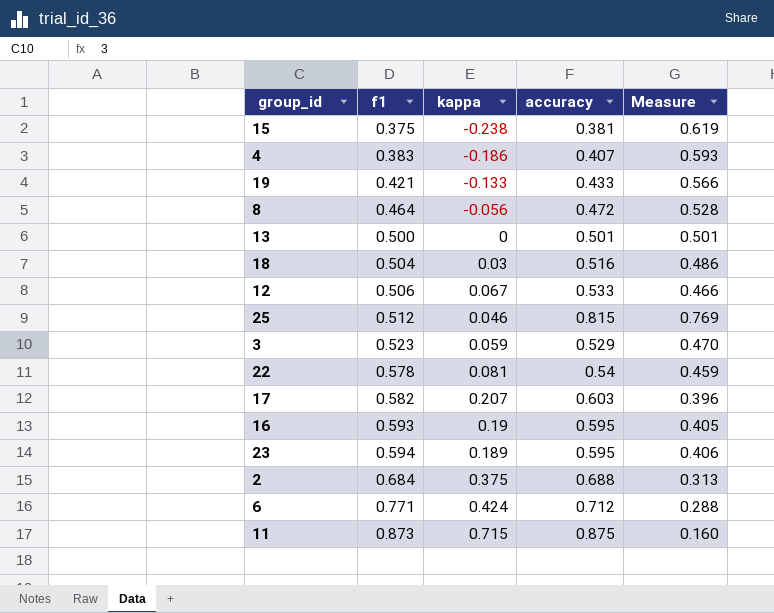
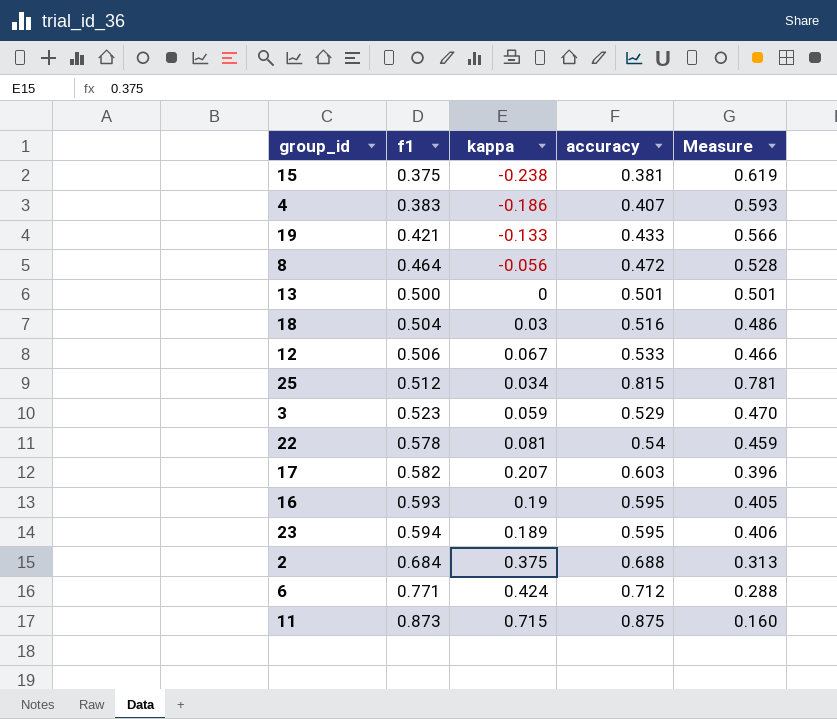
25 | kappa: 0.046 -> 0.034
25 | Measure: 0.769 -> 0.781

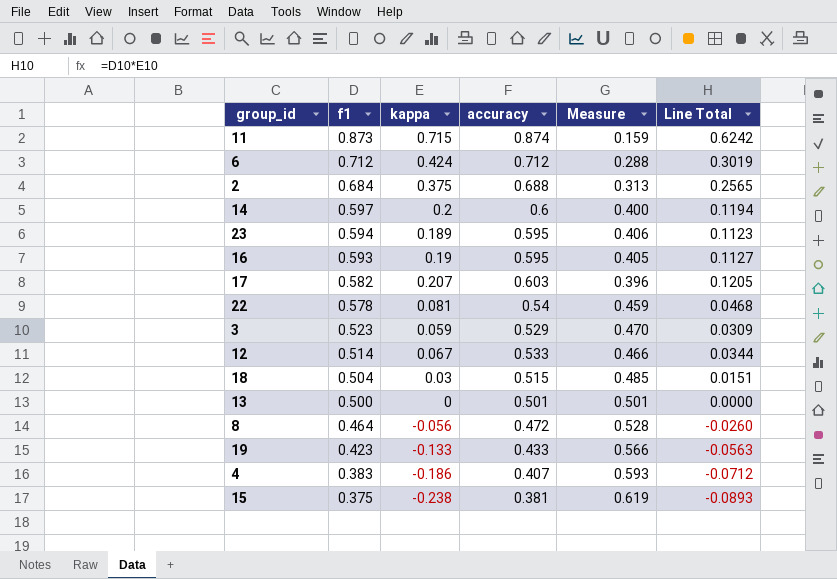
row order: f1 ascending -> f1 descending
column Line Total | formula: none -> [f1] * [kappa]
row 25: 0.512 | 0.034 | 0.815 | 0.781 -> none
11 | accuracy: 0.875 -> 0.874
11 | Measure: 0.160 -> 0.159
6 | f1: 0.771 -> 0.712
row 14: none -> 0.597 | 0.2 | 0.6 | 0.400 | 0.1194
12 | f1: 0.506 -> 0.514
18 | accuracy: 0.516 -> 0.515
18 | Measure: 0.486 -> 0.485
19 | f1: 0.421 -> 0.423

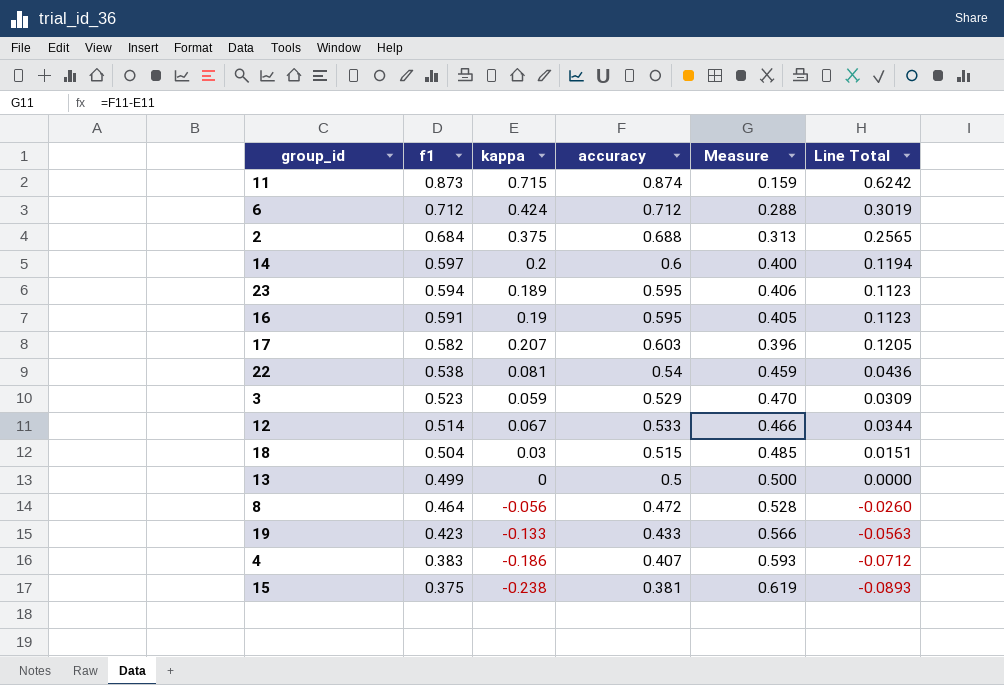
16 | f1: 0.593 -> 0.591
16 | Line Total: 0.1127 -> 0.1123
22 | f1: 0.578 -> 0.538
22 | Line Total: 0.0468 -> 0.0436
13 | f1: 0.500 -> 0.499
13 | accuracy: 0.501 -> 0.5
13 | Measure: 0.501 -> 0.500

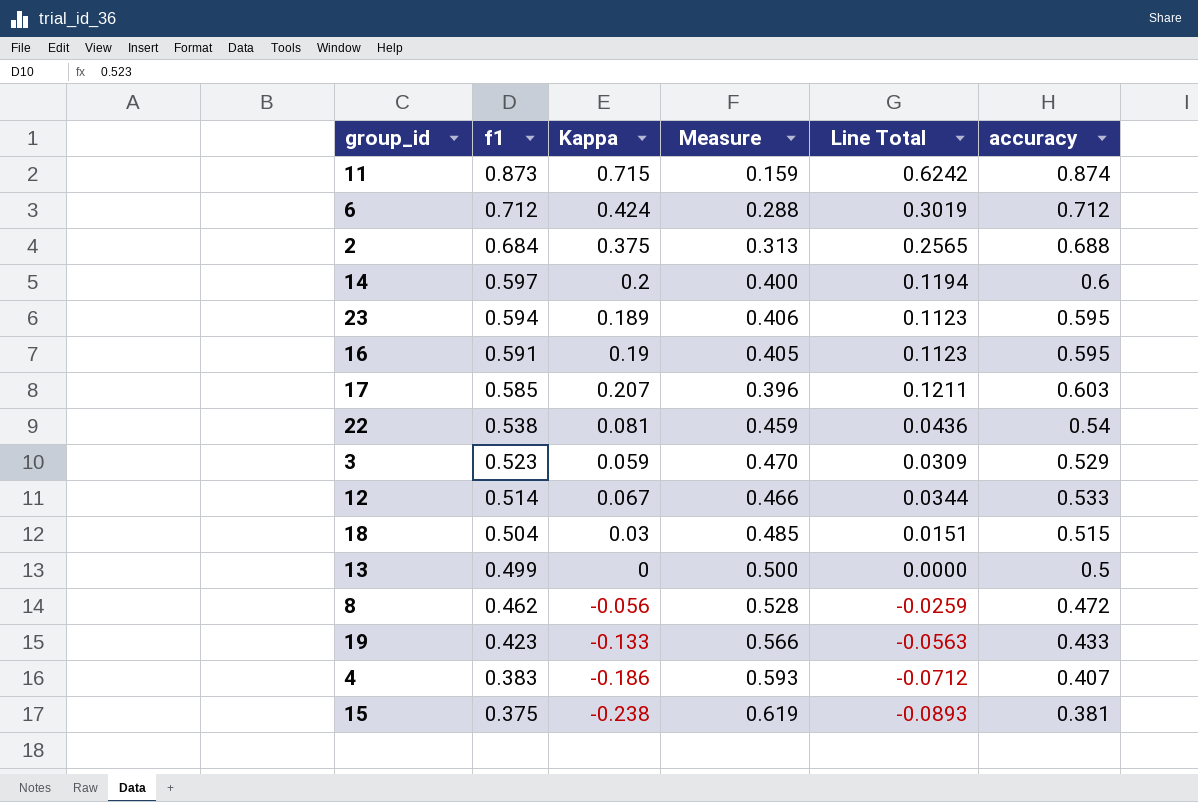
column name: kappa -> Kappa
column accuracy | position: 4 -> 6
17 | f1: 0.582 -> 0.585
17 | Line Total: 0.1205 -> 0.1211
8 | f1: 0.464 -> 0.462
8 | Line Total: -0.0260 -> -0.0259

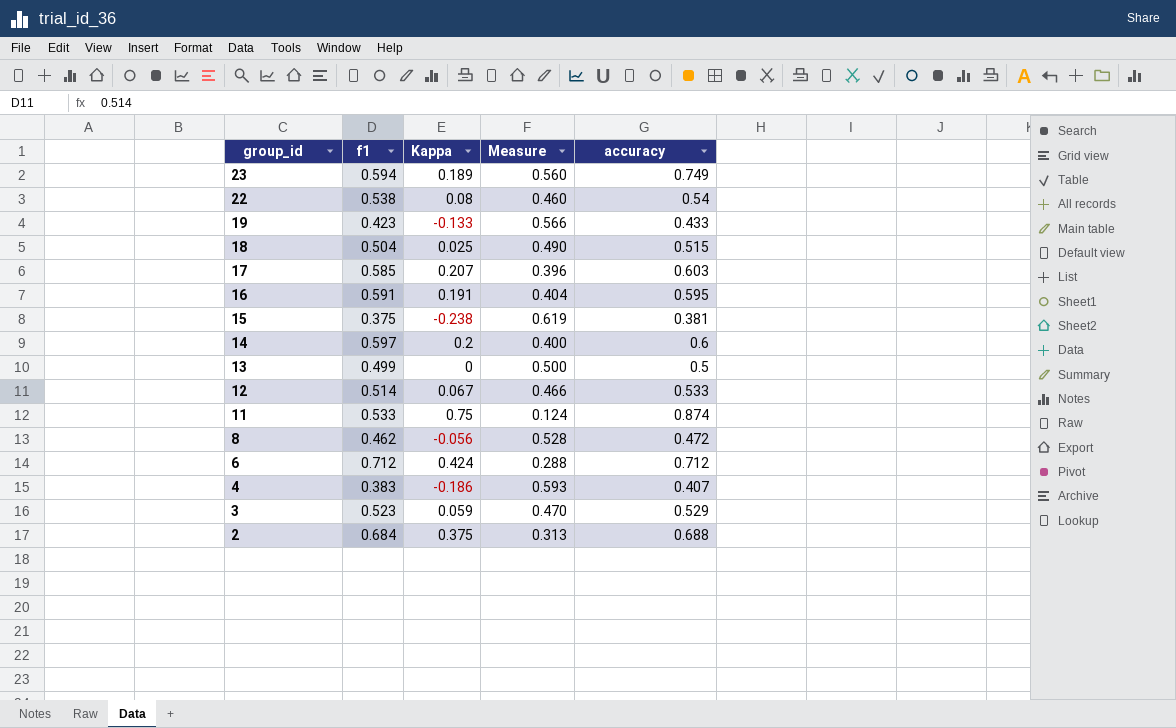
row order: f1 descending -> group_id descending
column Line Total | formula: [f1] * [Kappa] -> none
23 | Measure: 0.406 -> 0.560
23 | accuracy: 0.595 -> 0.749
22 | Kappa: 0.081 -> 0.08
22 | Measure: 0.459 -> 0.460
18 | Kappa: 0.03 -> 0.025
18 | Measure: 0.485 -> 0.490
16 | Kappa: 0.19 -> 0.191
16 | Measure: 0.405 -> 0.404
11 | f1: 0.873 -> 0.533
11 | Kappa: 0.715 -> 0.75
11 | Measure: 0.159 -> 0.124

